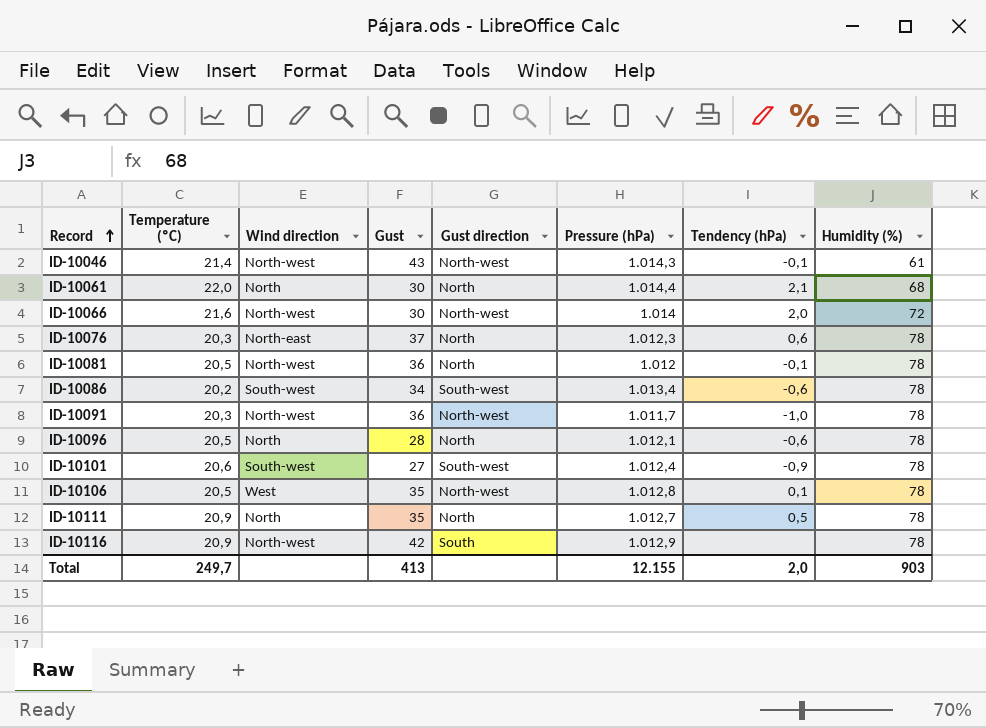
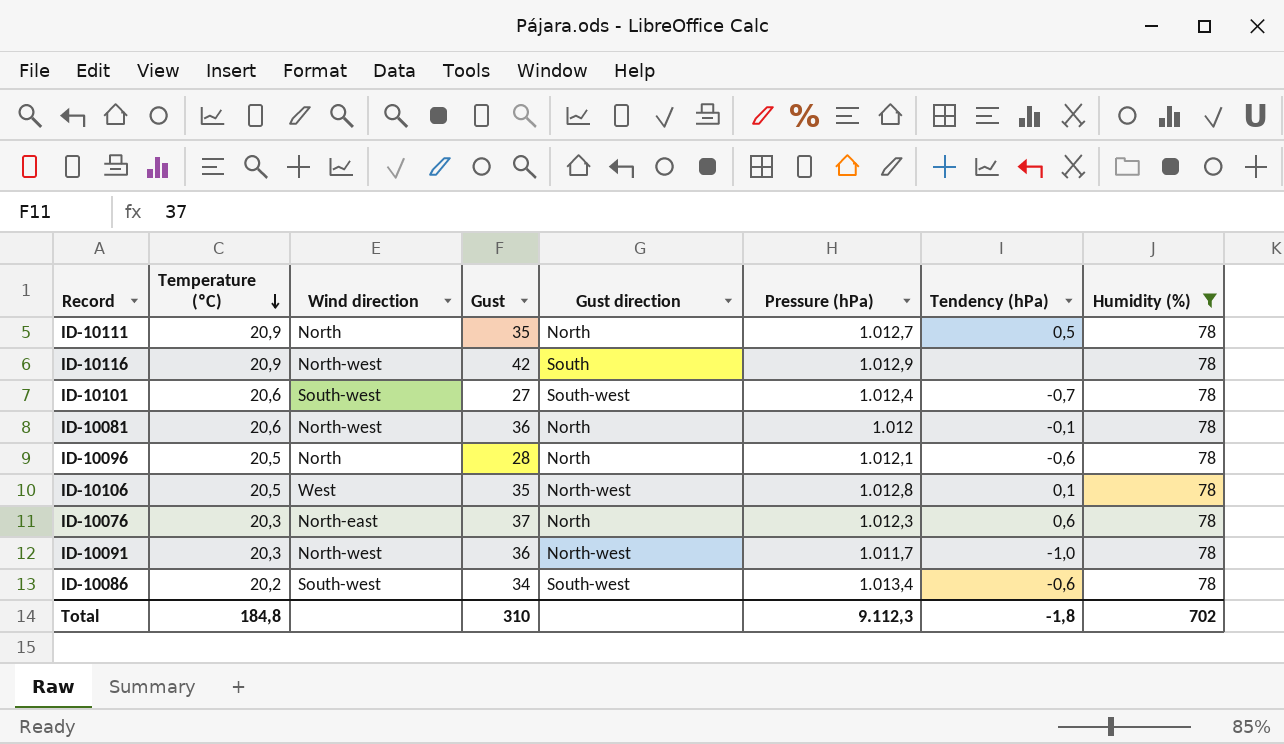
filter: none -> Humidity (%) = 78
row order: Record ascending -> Temperature (ºC) descending
ID-10101 | Tendency (hPa): -0,9 -> -0,7
ID-10081 | Temperature (ºC): 20,5 -> 20,6
Total | Temperature (ºC): 249,7 -> 184,8
Total | Gust: 413 -> 310
Total | Pressure (hPa): 12.155 -> 9.112,3
Total | Tendency (hPa): 2,0 -> -1,8
Total | Humidity (%): 903 -> 702

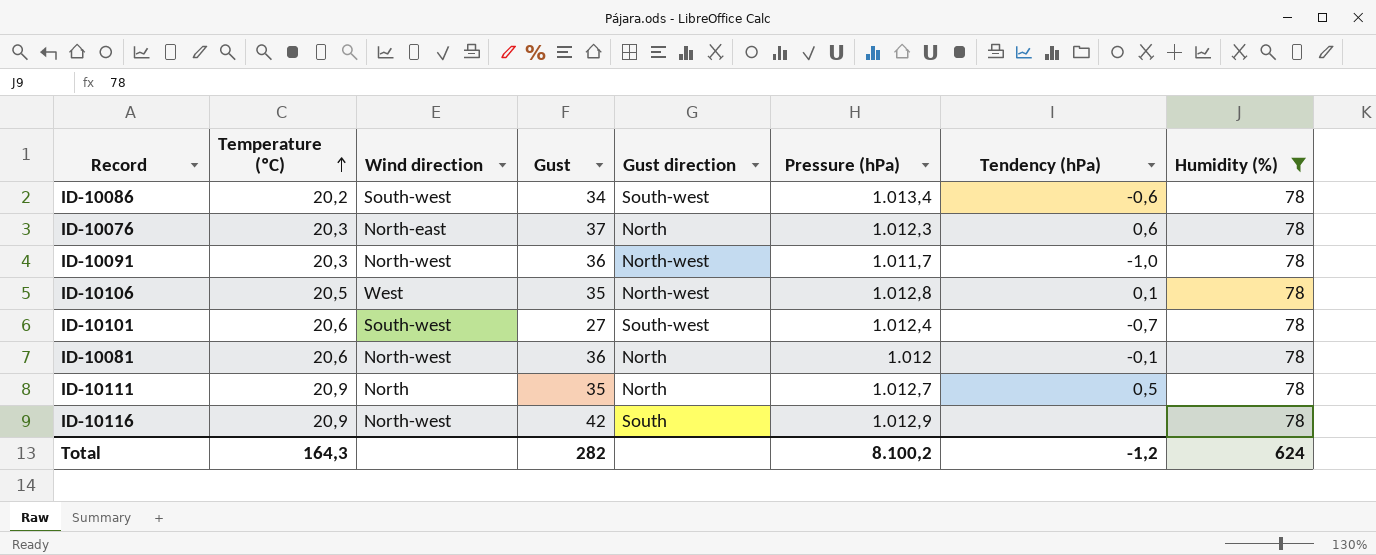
row order: Temperature (ºC) descending -> Temperature (ºC) ascending
row ID-10096: 20,5 | North | 28 | North | 1.012,1 | -0,6 | 78 -> none
Total | Temperature (ºC): 184,8 -> 164,3
Total | Gust: 310 -> 282
Total | Pressure (hPa): 9.112,3 -> 8.100,2
Total | Tendency (hPa): -1,8 -> -1,2
Total | Humidity (%): 702 -> 624

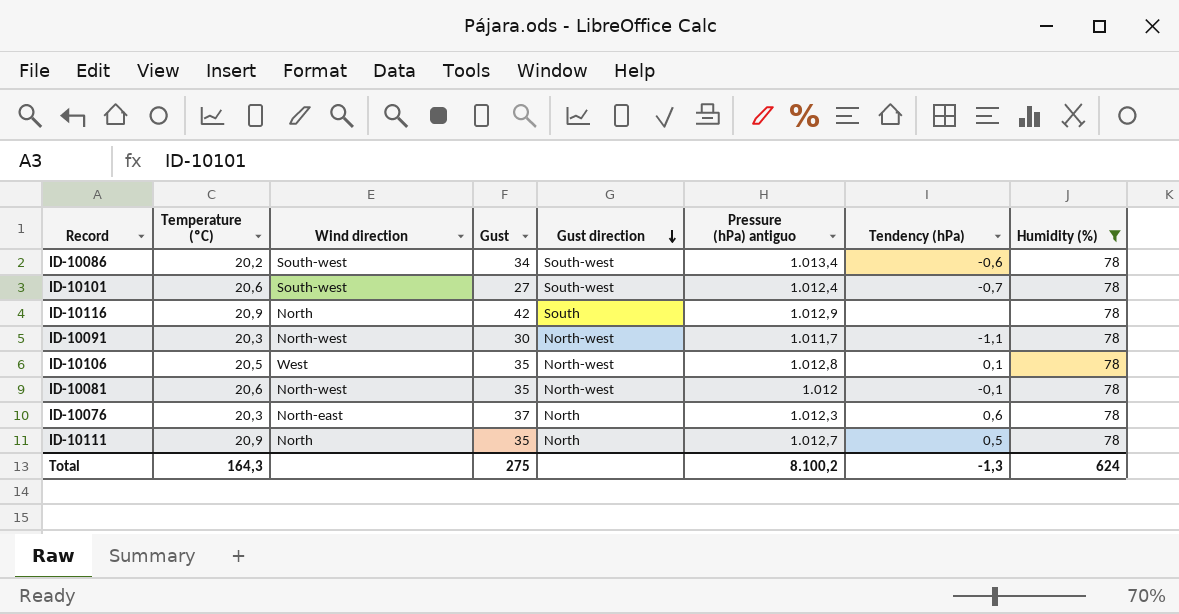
row order: Temperature (ºC) ascending -> Gust direction descending
column name: Pressure (hPa) -> Pressure (hPa) antiguo
ID-10116 | Wind direction: North-west -> North
ID-10091 | Gust: 36 -> 30
ID-10091 | Tendency (hPa): -1,0 -> -1,1
ID-10081 | Gust: 36 -> 35
ID-10081 | Gust direction: North -> North-west
Total | Gust: 282 -> 275
Total | Tendency (hPa): -1,2 -> -1,3

